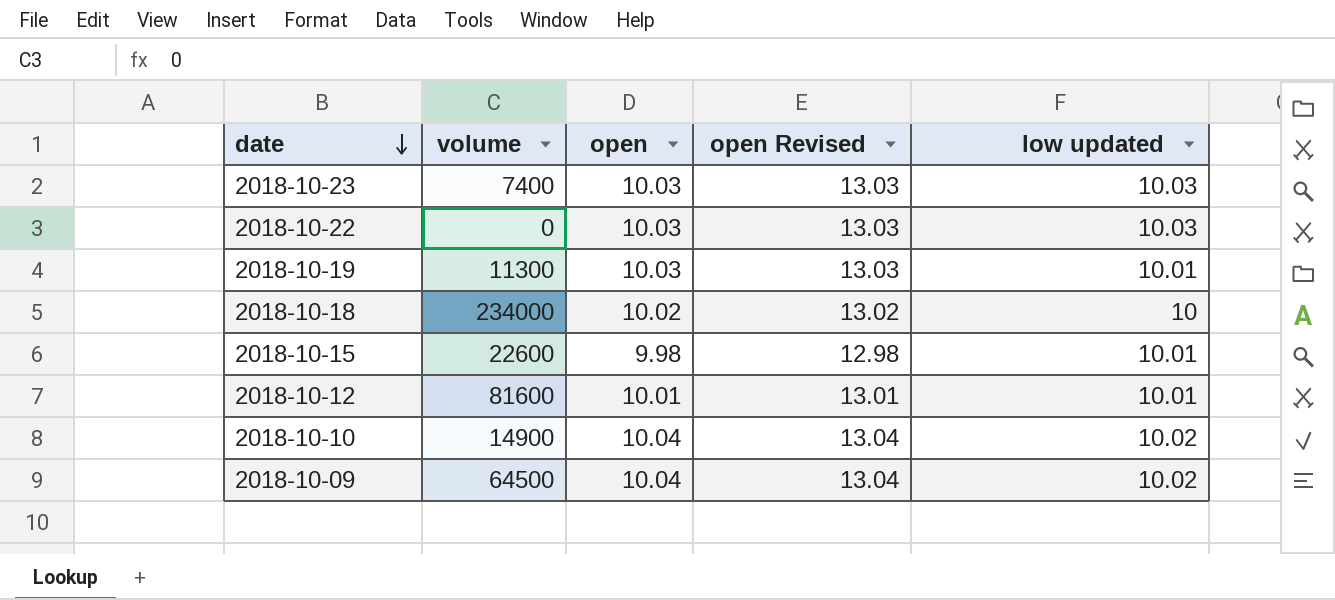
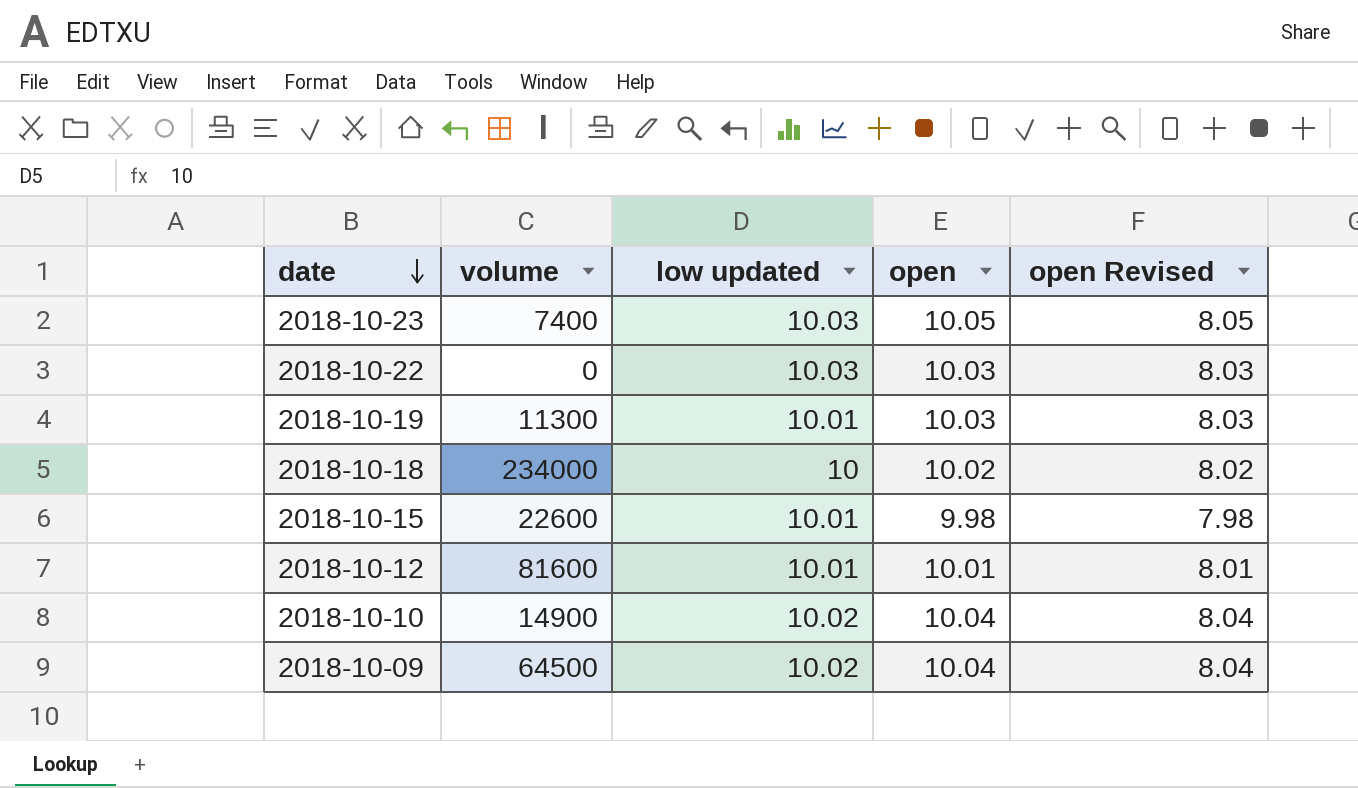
column low updated | position: 5 -> 3
column open Revised | formula: [open] + 3 -> [open] - 2
2018-10-23 | open: 10.03 -> 10.05

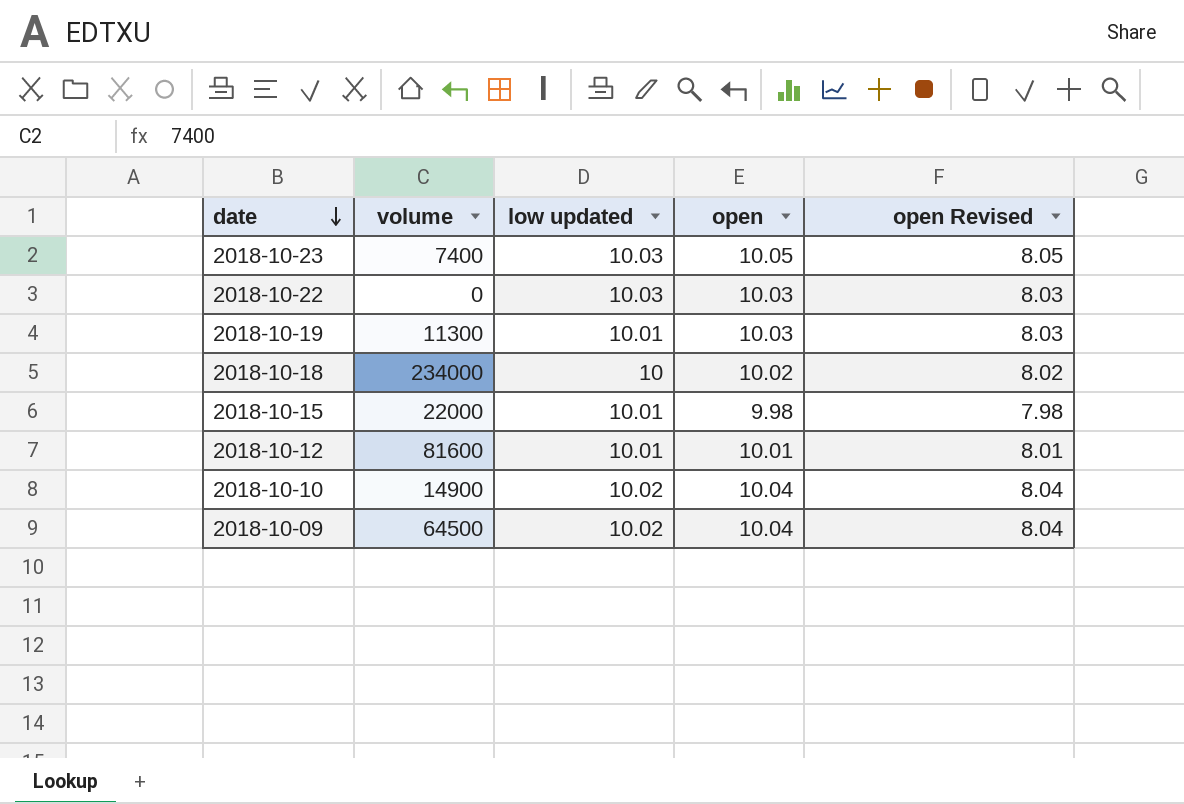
2018-10-15 | volume: 22600 -> 22000

